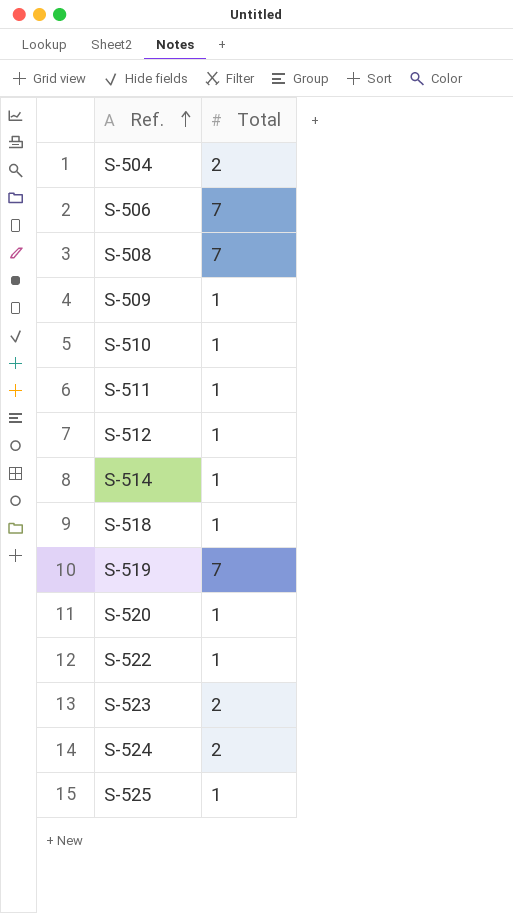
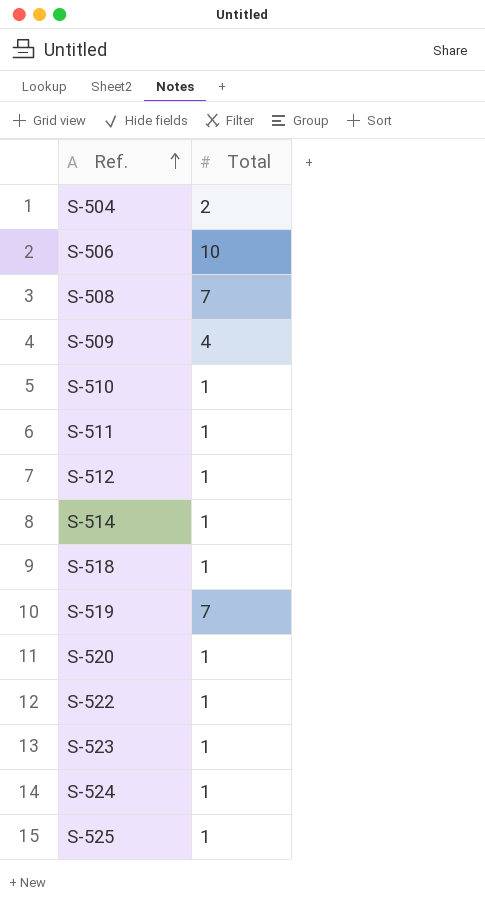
S-506 | Total: 7 -> 10
S-509 | Total: 1 -> 4
S-523 | Total: 2 -> 1
S-524 | Total: 2 -> 1

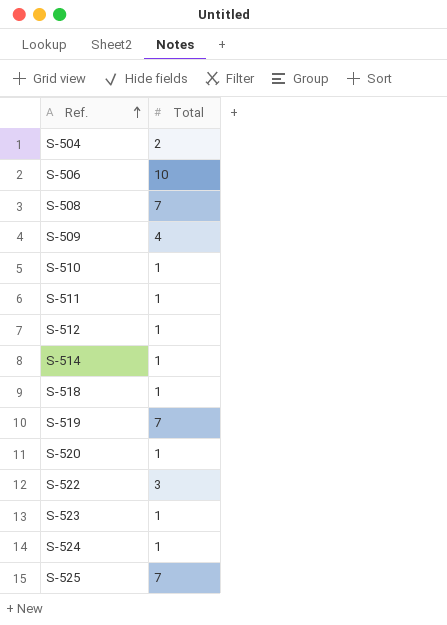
S-522 | Total: 1 -> 3
S-525 | Total: 1 -> 7

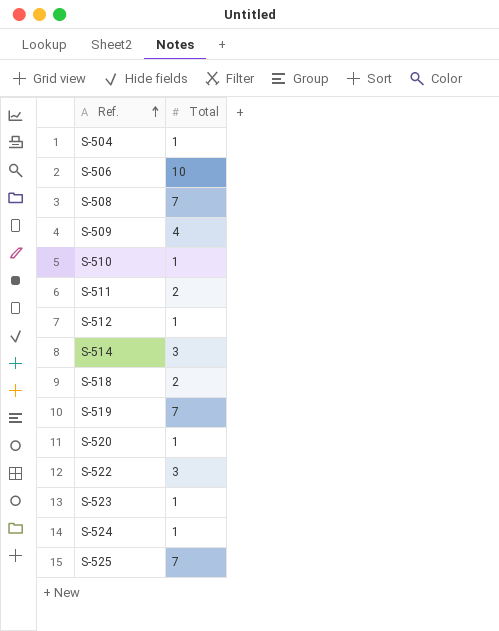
S-504 | Total: 2 -> 1
S-511 | Total: 1 -> 2
S-514 | Total: 1 -> 3
S-518 | Total: 1 -> 2

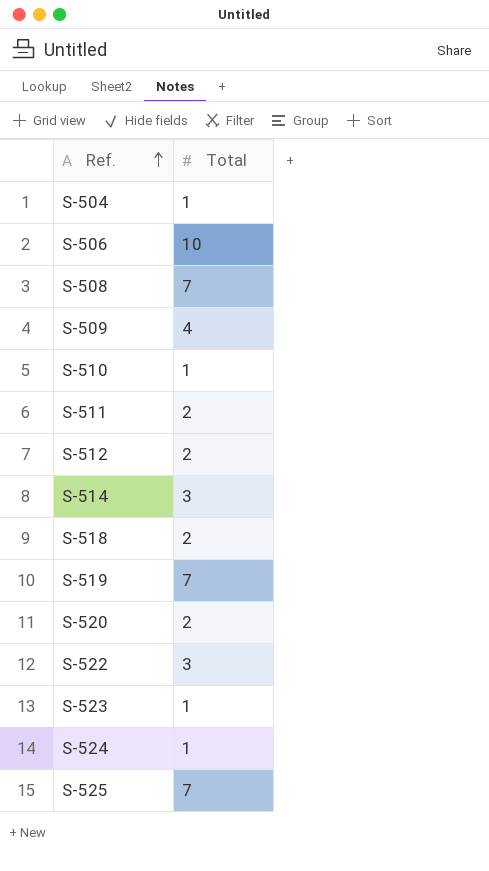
S-512 | Total: 1 -> 2
S-520 | Total: 1 -> 2

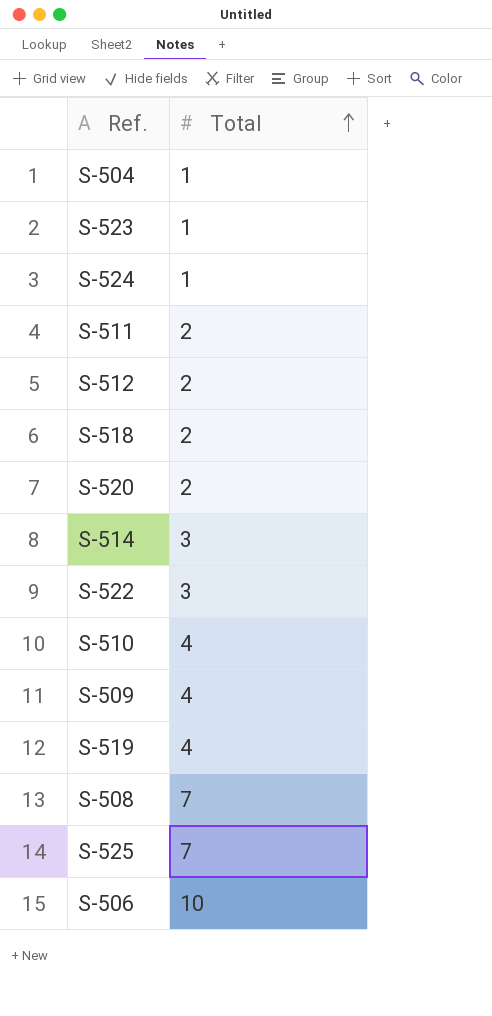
row order: Ref. ascending -> Total ascending
S-510 | Total: 1 -> 4
S-519 | Total: 7 -> 4

